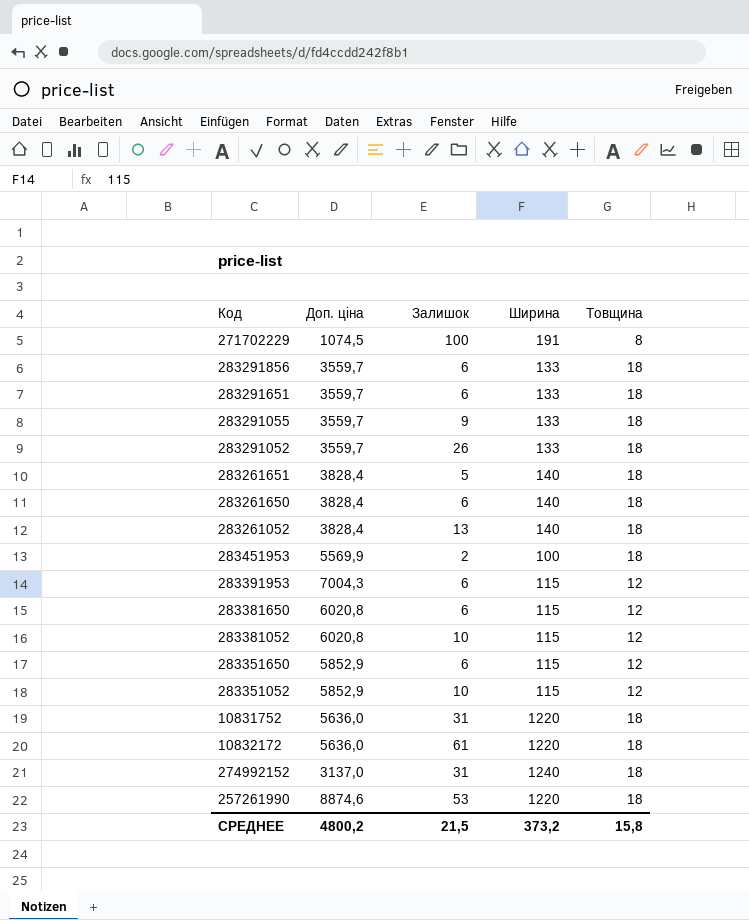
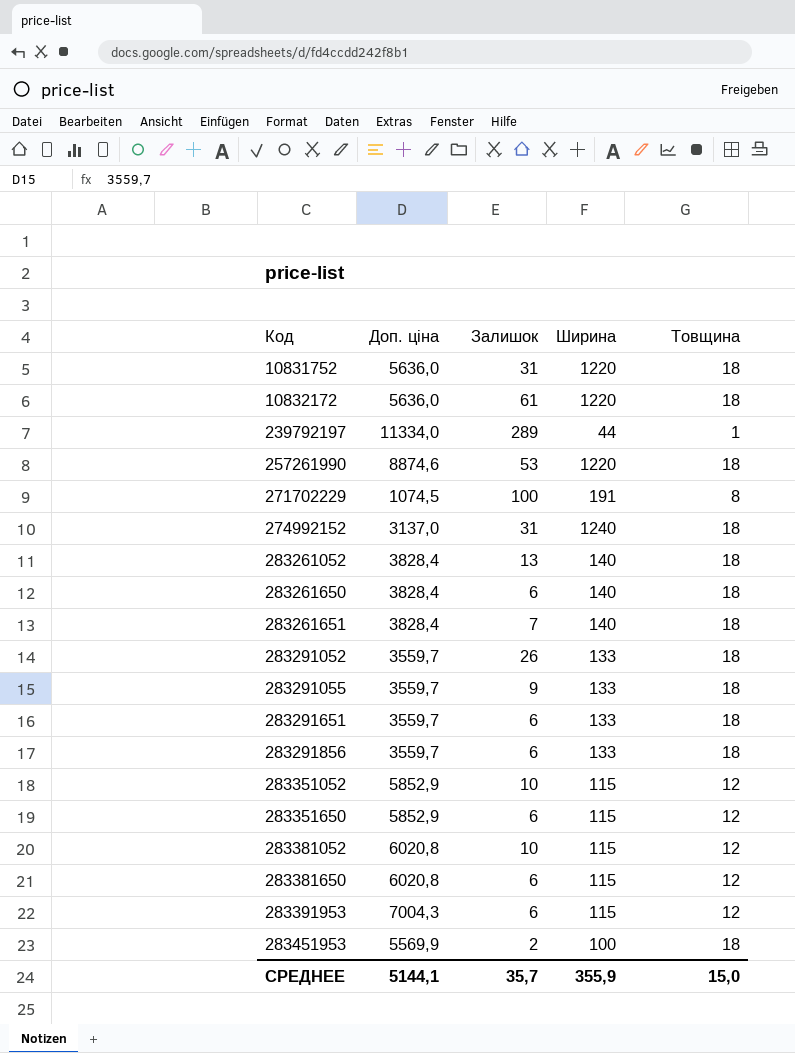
row order: none -> Код ascending
row 239792197: none -> 11334,0 | 289 | 44 | 1
283261651 | Залишок: 5 -> 7
СРЕДНЕЕ | Доп. ціна: 4800,2 -> 5144,1
СРЕДНЕЕ | Залишок: 21,5 -> 35,7
СРЕДНЕЕ | Ширина: 373,2 -> 355,9
СРЕДНЕЕ | Товщина: 15,8 -> 15,0

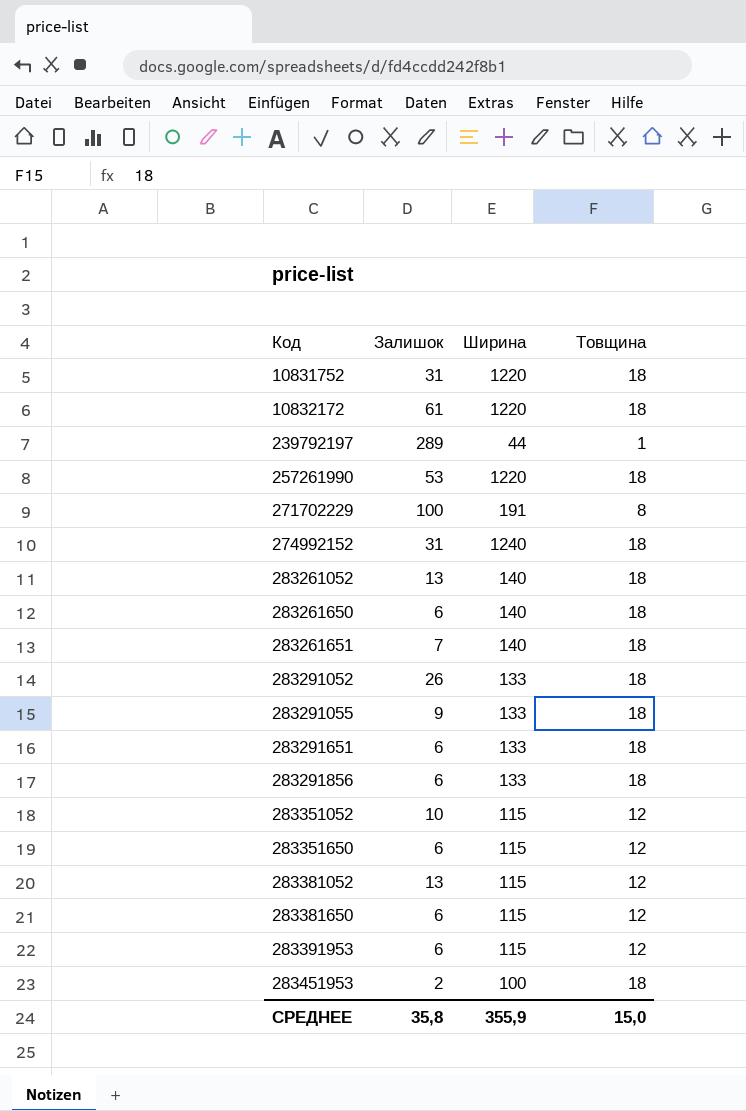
column Доп. ціна | position: 2 -> none
283381052 | Залишок: 10 -> 13
СРЕДНЕЕ | Залишок: 35,7 -> 35,8

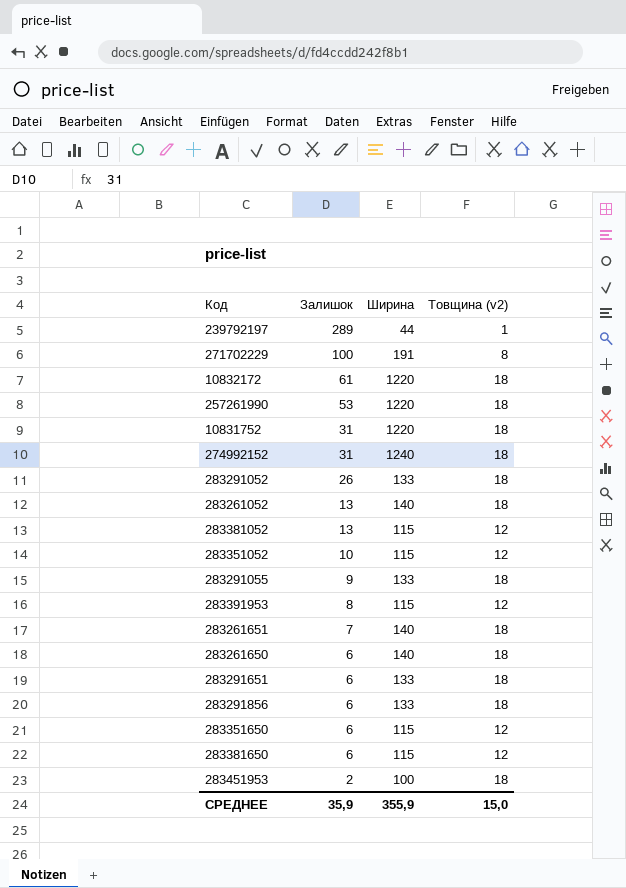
row order: Код ascending -> Залишок descending
column name: Товщина -> Товщина (v2)
283391953 | Залишок: 6 -> 8
СРЕДНЕЕ | Залишок: 35,8 -> 35,9

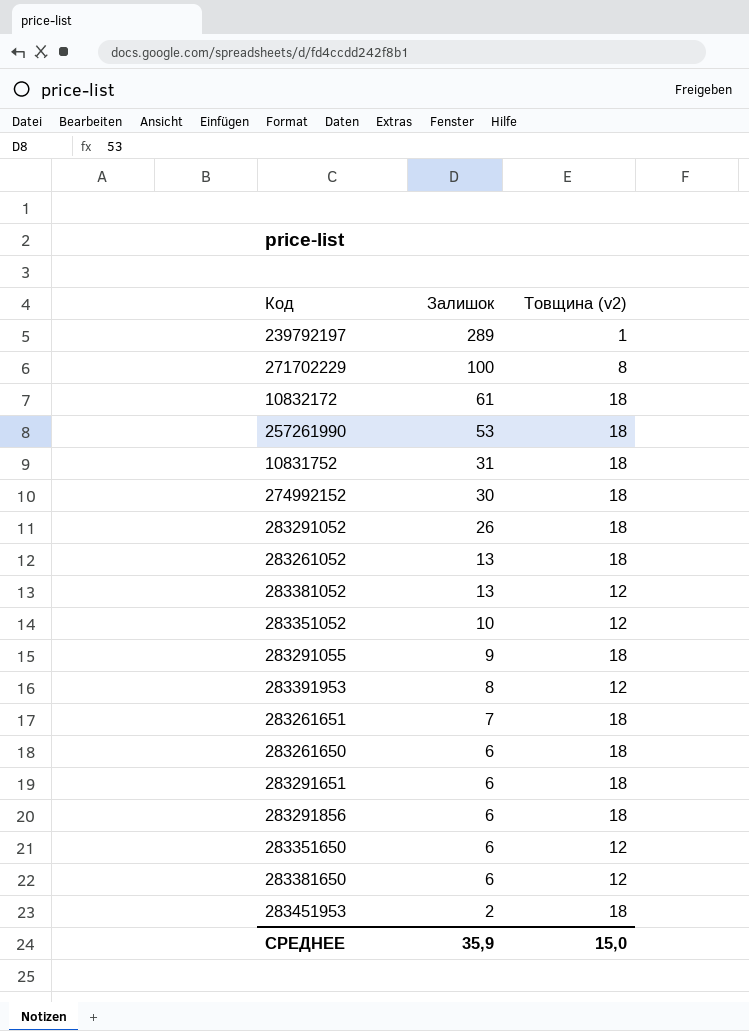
column Ширина | position: 3 -> none
274992152 | Залишок: 31 -> 30

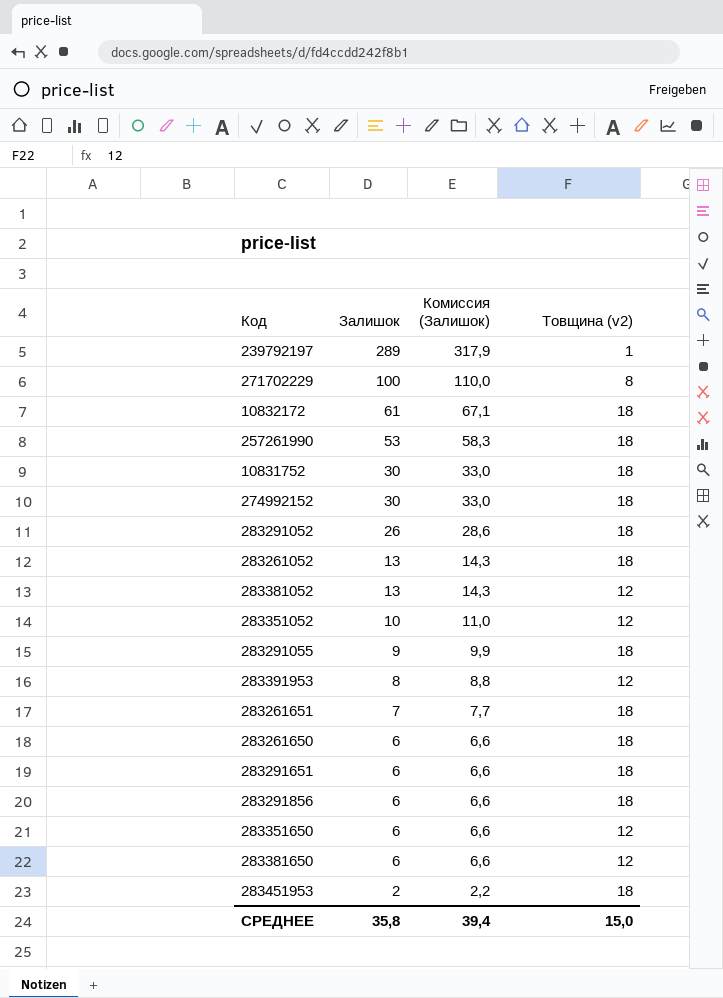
column Комиссия (Залишок) | formula: none -> [Залишок] * 1,1
10831752 | Залишок: 31 -> 30
СРЕДНЕЕ | Залишок: 35,9 -> 35,8

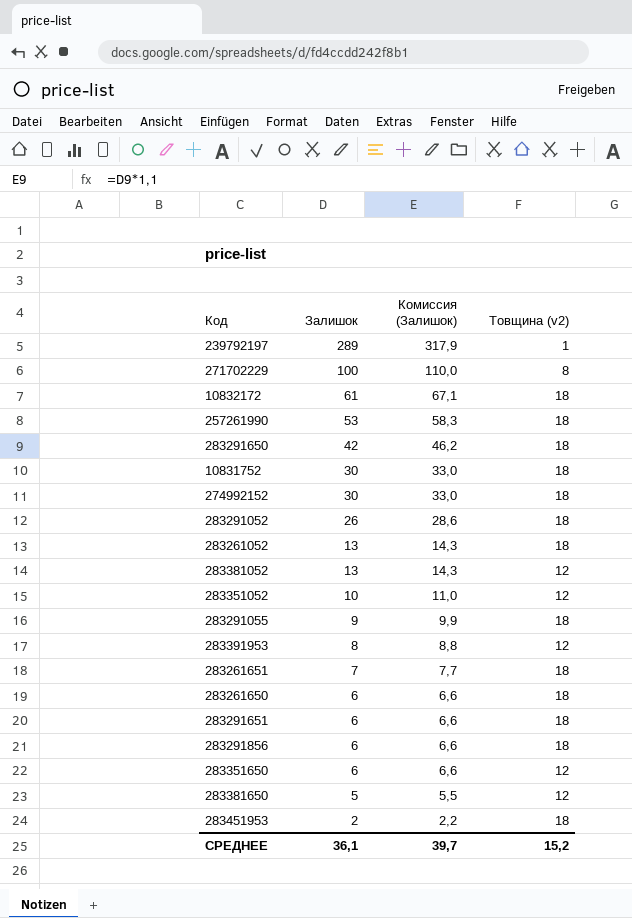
row 283291650: none -> 42 | 46,2 | 18
283381650 | Залишок: 6 -> 5
283381650 | Комиссия (Залишок): 6,6 -> 5,5
СРЕДНЕЕ | Залишок: 35,8 -> 36,1
СРЕДНЕЕ | Комиссия (Залишок): 39,4 -> 39,7
СРЕДНЕЕ | Товщина (v2): 15,0 -> 15,2

